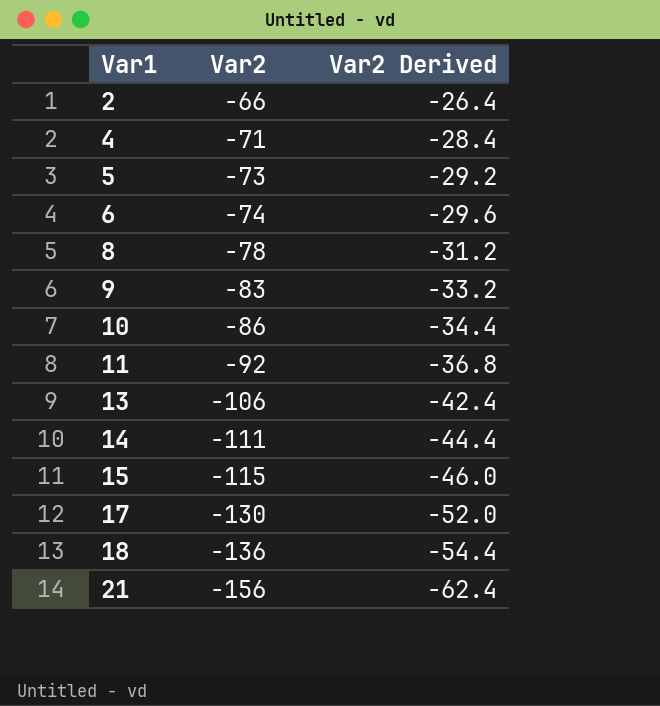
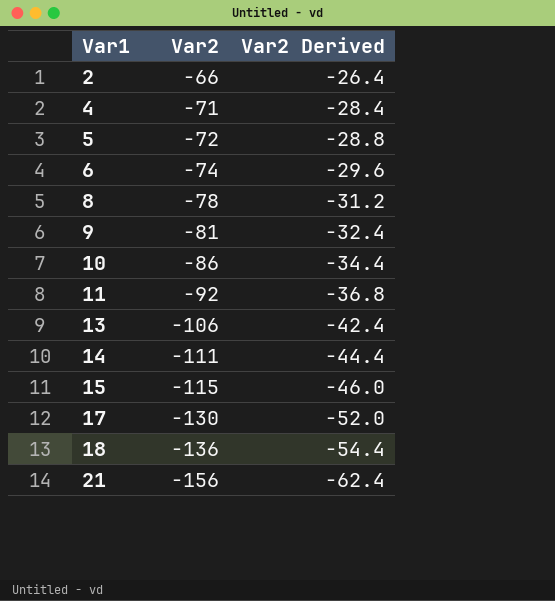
5 | Var2: -73 -> -72
5 | Var2 Derived: -29.2 -> -28.8
9 | Var2: -83 -> -81
9 | Var2 Derived: -33.2 -> -32.4

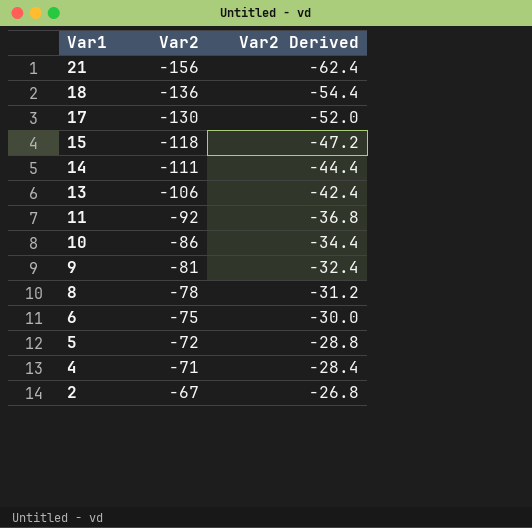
row order: Var1 ascending -> Var1 descending
15 | Var2: -115 -> -118
15 | Var2 Derived: -46.0 -> -47.2
6 | Var2: -74 -> -75
6 | Var2 Derived: -29.6 -> -30.0
2 | Var2: -66 -> -67
2 | Var2 Derived: -26.4 -> -26.8

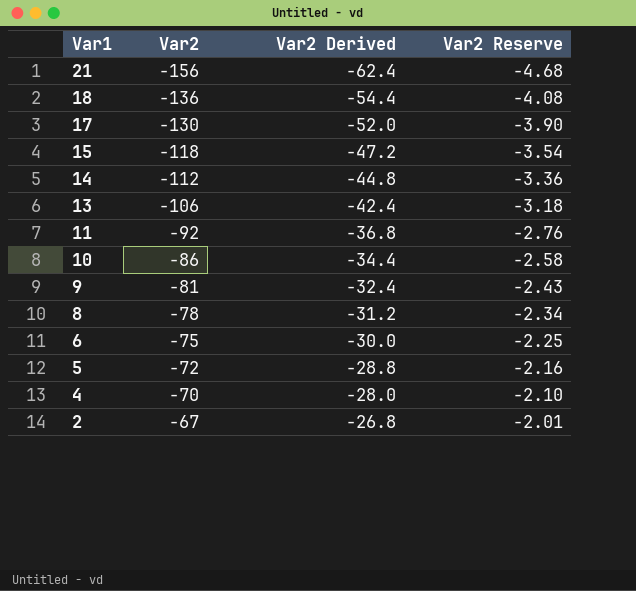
column Var2 Reserve | formula: none -> [Var2] * 0.03
14 | Var2: -111 -> -112
14 | Var2 Derived: -44.4 -> -44.8
4 | Var2: -71 -> -70
4 | Var2 Derived: -28.4 -> -28.0

